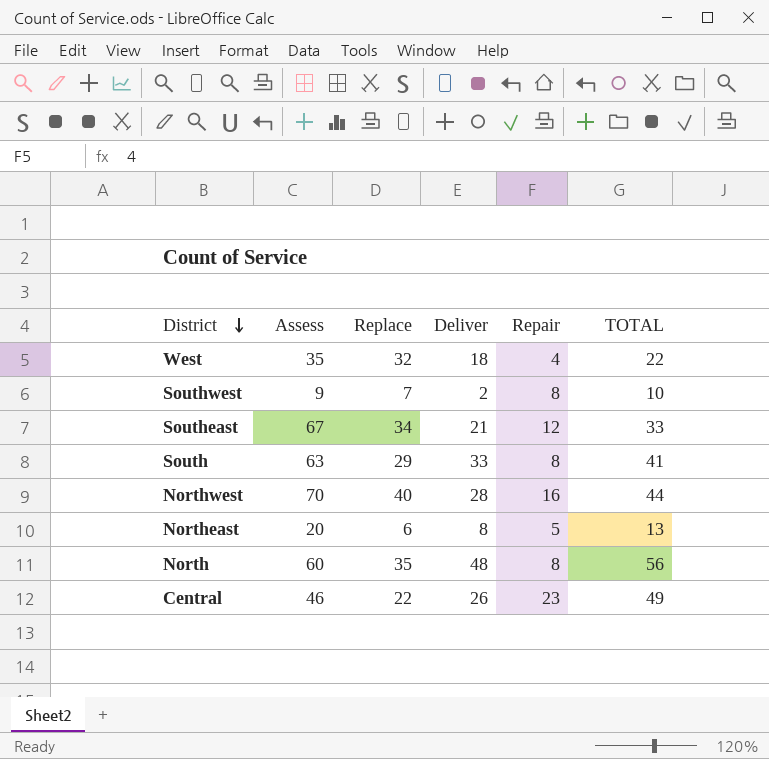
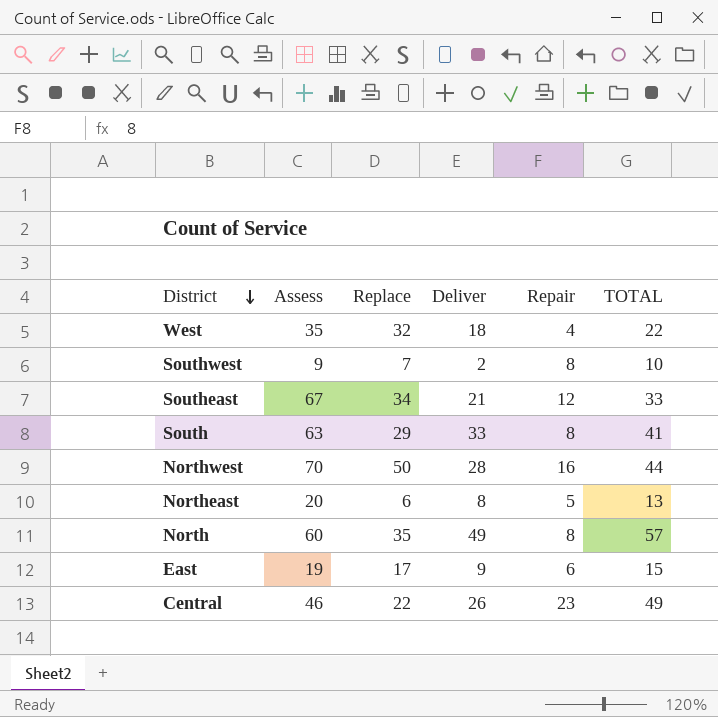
Northwest | Replace: 40 -> 50
North | Deliver: 48 -> 49
North | TOTAL: 56 -> 57
row East: none -> 19 | 17 | 9 | 6 | 15

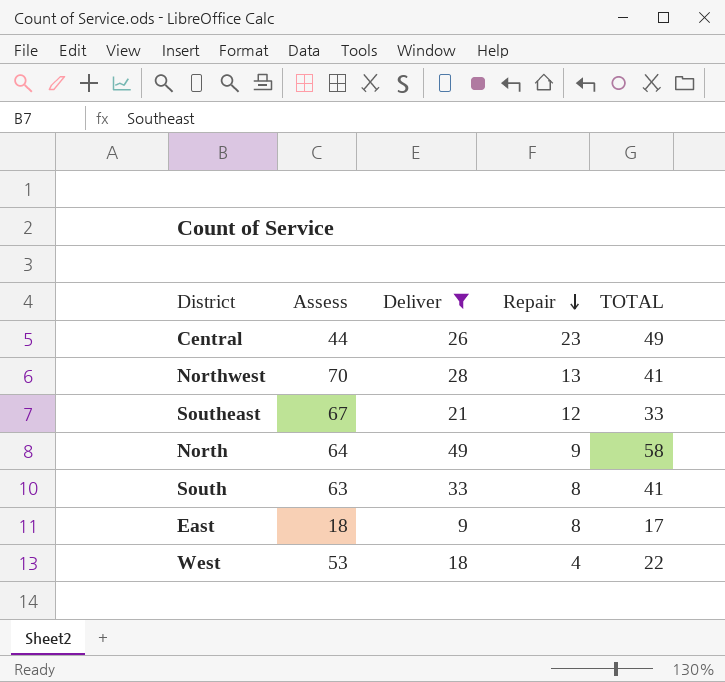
filter: none -> Deliver >= 9
row order: District descending -> Repair descending
column Replace | position: 3 -> none
Central | Assess: 46 -> 44
Northwest | Repair: 16 -> 13
Northwest | TOTAL: 44 -> 41
North | Assess: 60 -> 64
North | Repair: 8 -> 9
North | TOTAL: 57 -> 58
East | Assess: 19 -> 18
East | Repair: 6 -> 8
East | TOTAL: 15 -> 17
West | Assess: 35 -> 53

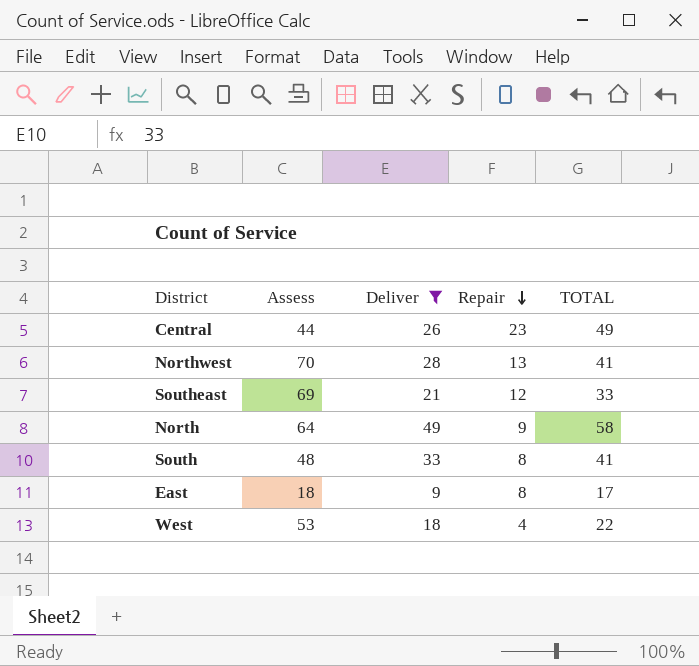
Southeast | Assess: 67 -> 69
South | Assess: 63 -> 48

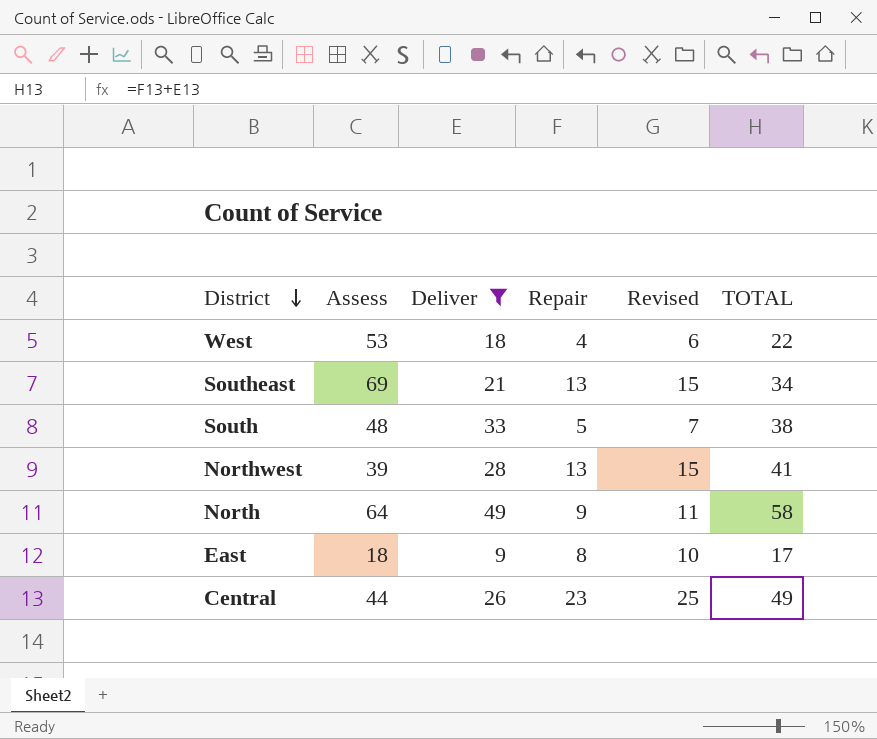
row order: Repair descending -> District descending
column Revised | formula: none -> [Repair] + 2
Southeast | Repair: 12 -> 13
Southeast | TOTAL: 33 -> 34
South | Repair: 8 -> 5
South | TOTAL: 41 -> 38
Northwest | Assess: 70 -> 39

